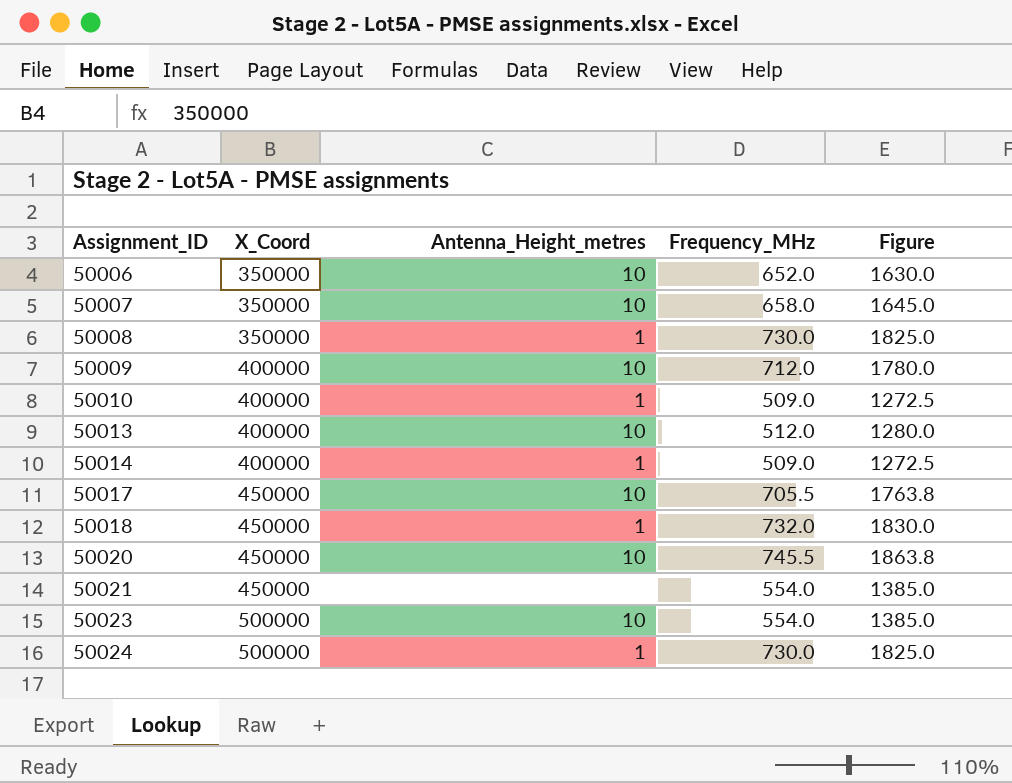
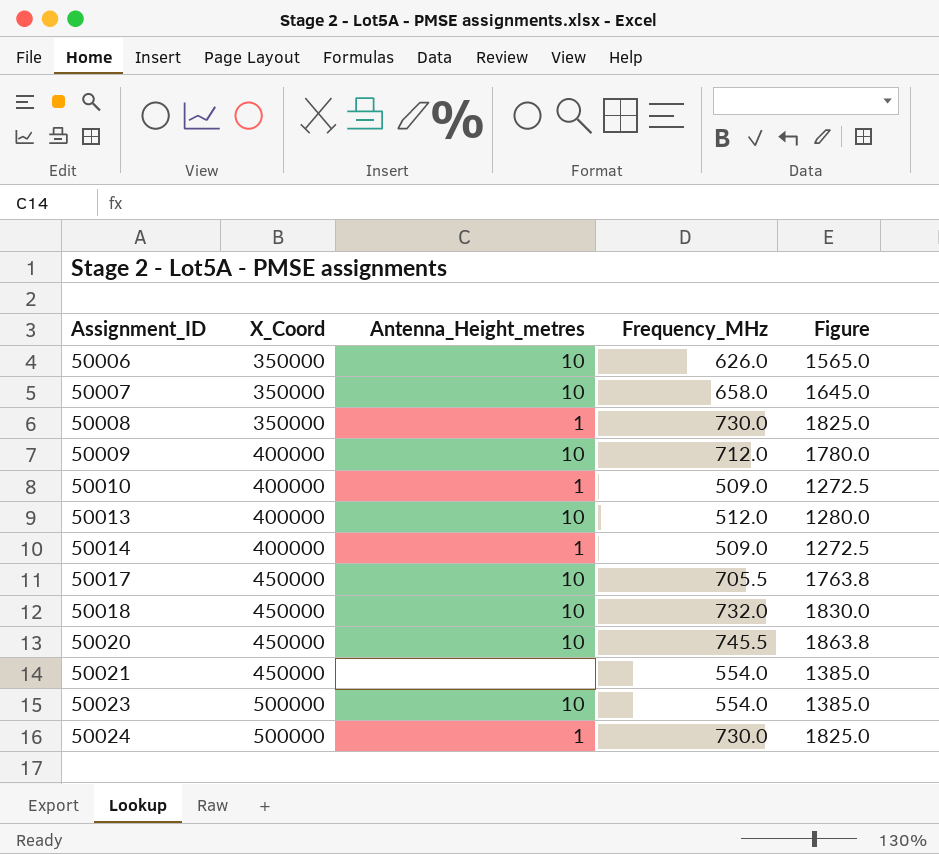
50006 | Frequency_MHz: 652.0 -> 626.0
50006 | Figure: 1630.0 -> 1565.0
50018 | Antenna_Height_metres: 1 -> 10

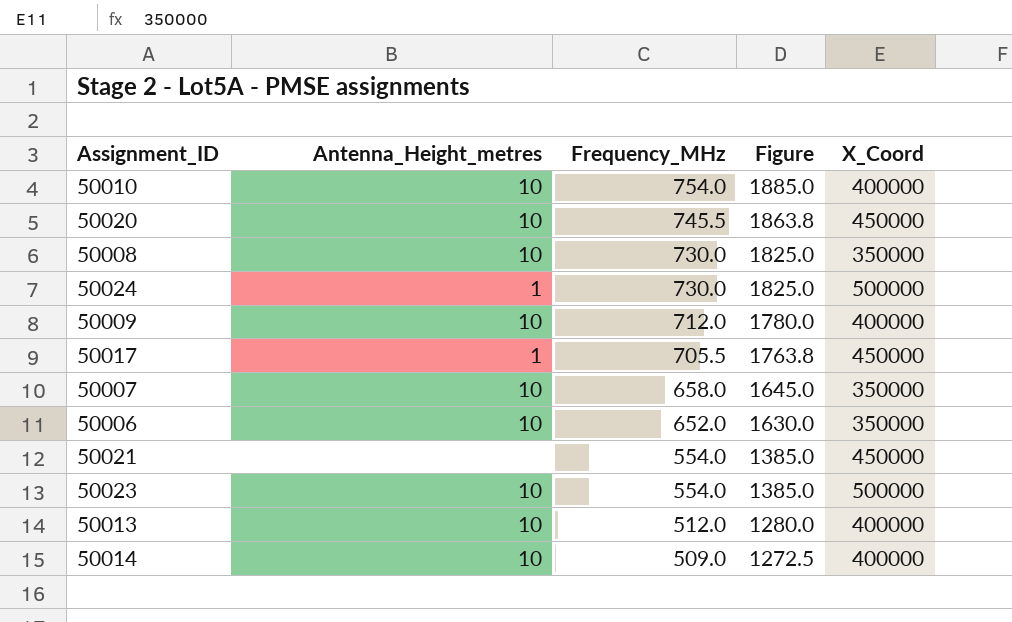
row order: Assignment_ID ascending -> Frequency_MHz descending
column X_Coord | position: 2 -> 5
row 50018: 450000 | 10 | 732.0 | 1830.0 -> none
50010 | Antenna_Height_metres: 1 -> 10
50010 | Frequency_MHz: 509.0 -> 754.0
50010 | Figure: 1272.5 -> 1885.0
50008 | Antenna_Height_metres: 1 -> 10
50017 | Antenna_Height_metres: 10 -> 1
50006 | Frequency_MHz: 626.0 -> 652.0
50006 | Figure: 1565.0 -> 1630.0
50014 | Antenna_Height_metres: 1 -> 10

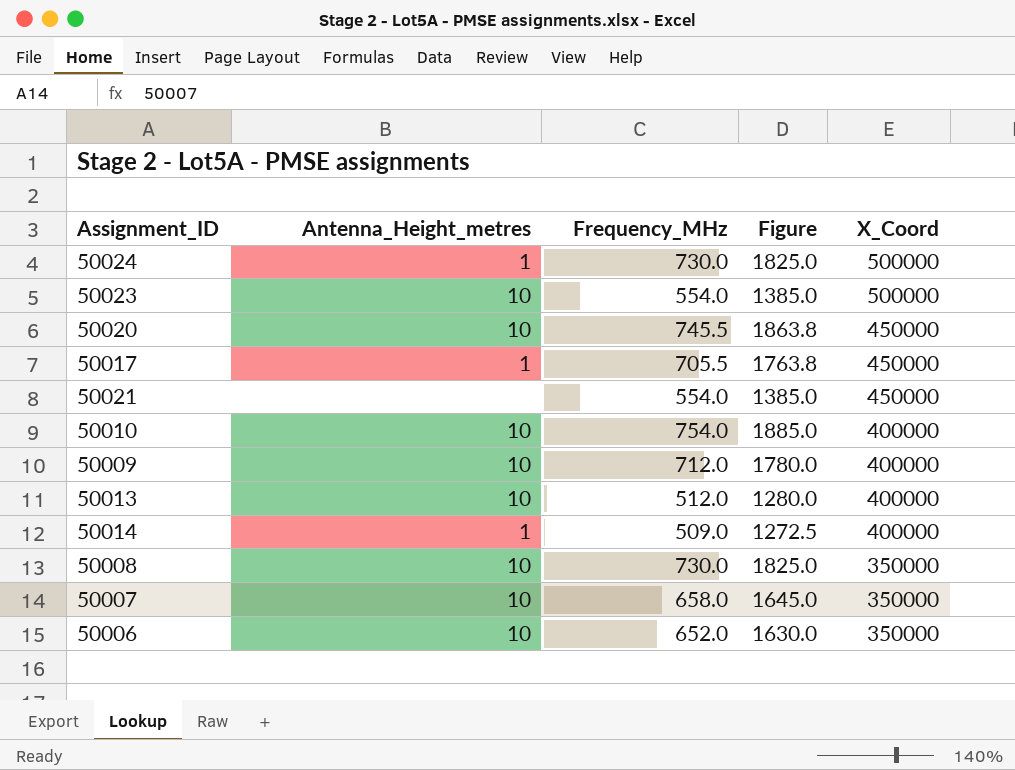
row order: Frequency_MHz descending -> X_Coord descending
50014 | Antenna_Height_metres: 10 -> 1

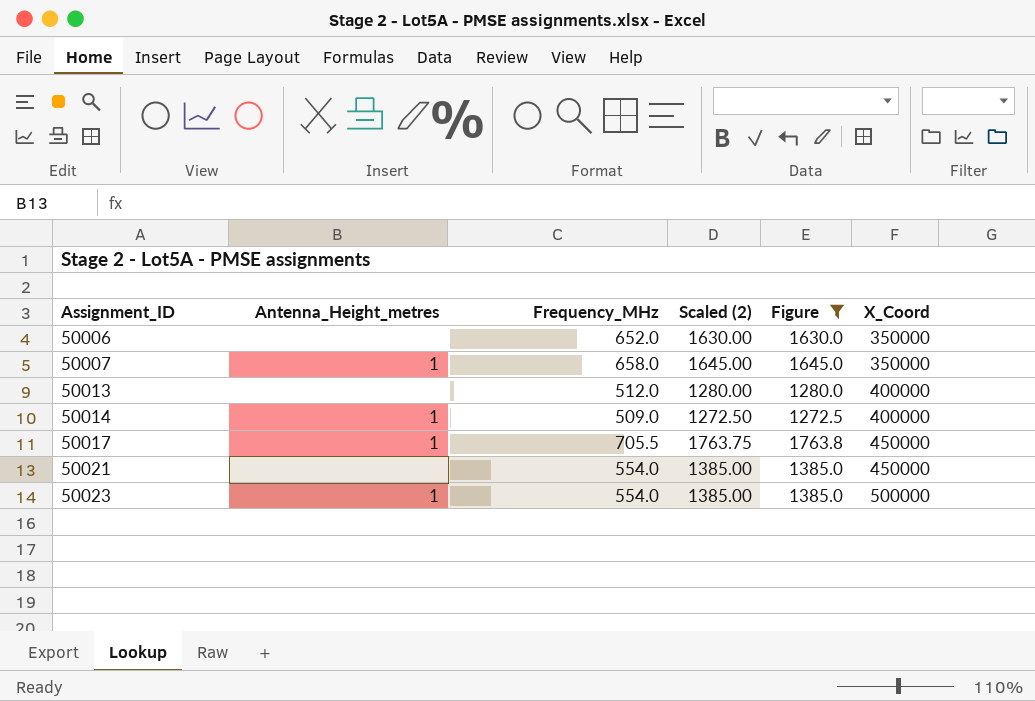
filter: none -> Figure <= 1763.8
row order: X_Coord descending -> Assignment_ID ascending
column Scaled (2) | formula: none -> [Frequency_MHz] * 2.5
50006 | Antenna_Height_metres: 10 -> none
50007 | Antenna_Height_metres: 10 -> 1
50013 | Antenna_Height_metres: 10 -> none
50023 | Antenna_Height_metres: 10 -> 1

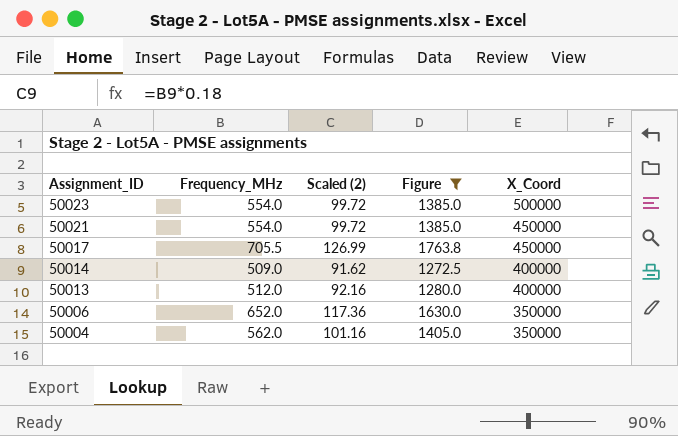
row order: Assignment_ID ascending -> Assignment_ID descending
column Antenna_Height_metres | position: 2 -> none
column Scaled (2) | formula: [Frequency_MHz] * 2.5 -> [Frequency_MHz] * 0.18
row 50007: 1 | 658.0 | 1645.00 | 1645.0 | 350000 -> none
row 50004: none -> 562.0 | 101.16 | 1405.0 | 350000

